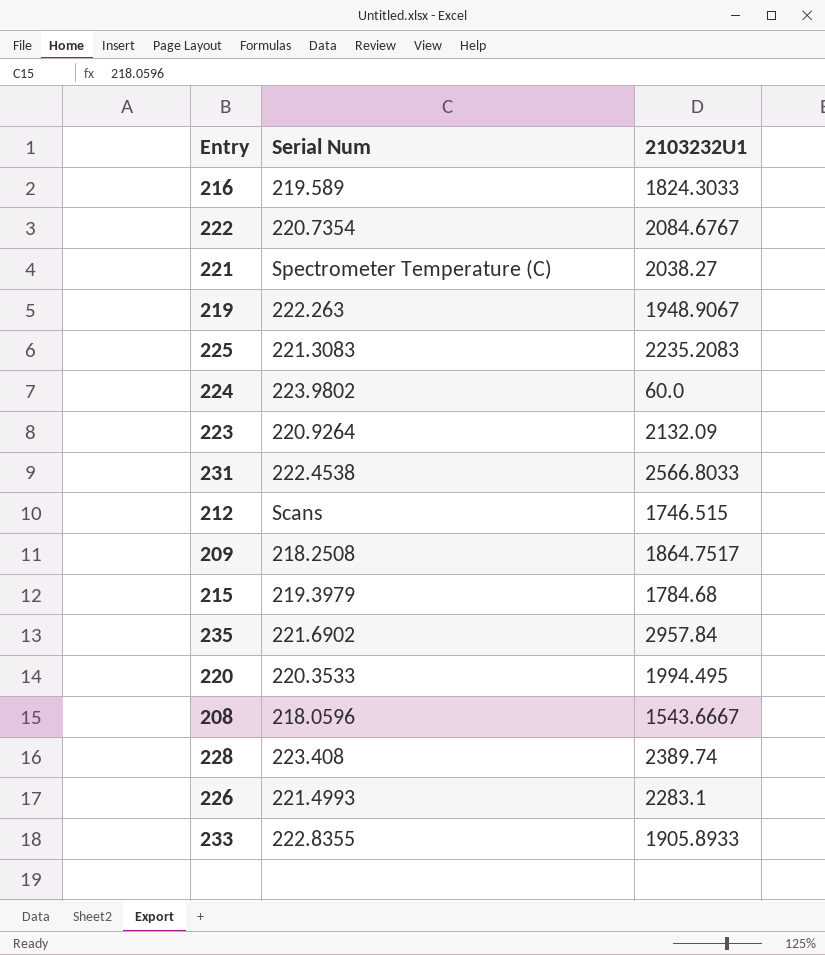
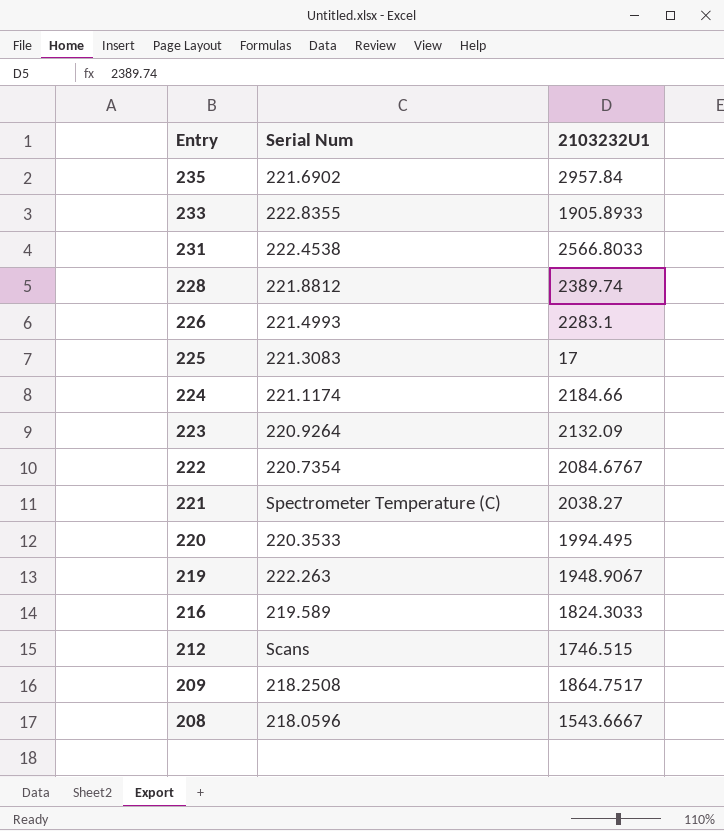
row order: none -> Entry descending
row 215: 219.3979 | 1784.68 -> none
228 | Serial Num: 223.408 -> 221.8812
225 | 2103232U1: 2235.2083 -> 17
224 | Serial Num: 223.9802 -> 221.1174
224 | 2103232U1: 60.0 -> 2184.66

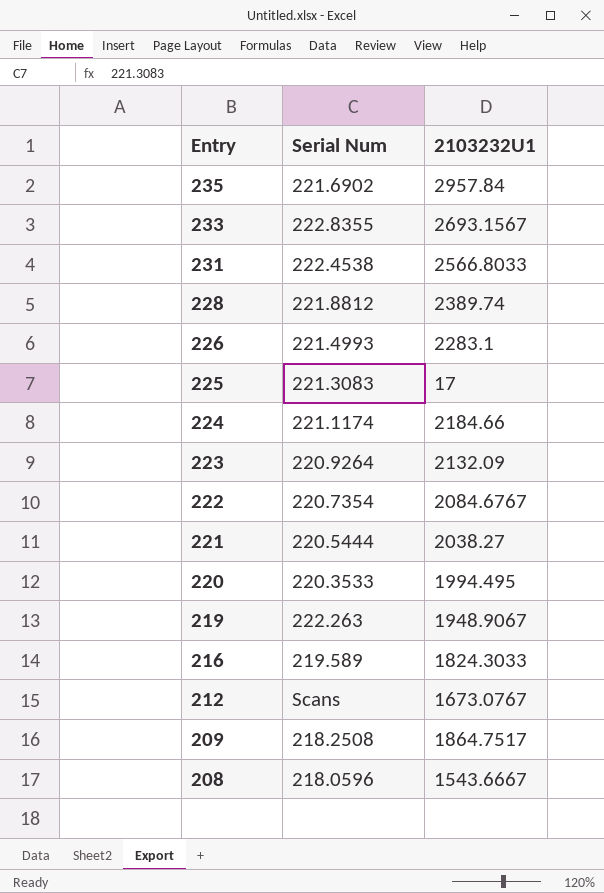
233 | 2103232U1: 1905.8933 -> 2693.1567
221 | Serial Num: Spectrometer Temperature (C) -> 220.5444
212 | 2103232U1: 1746.515 -> 1673.0767

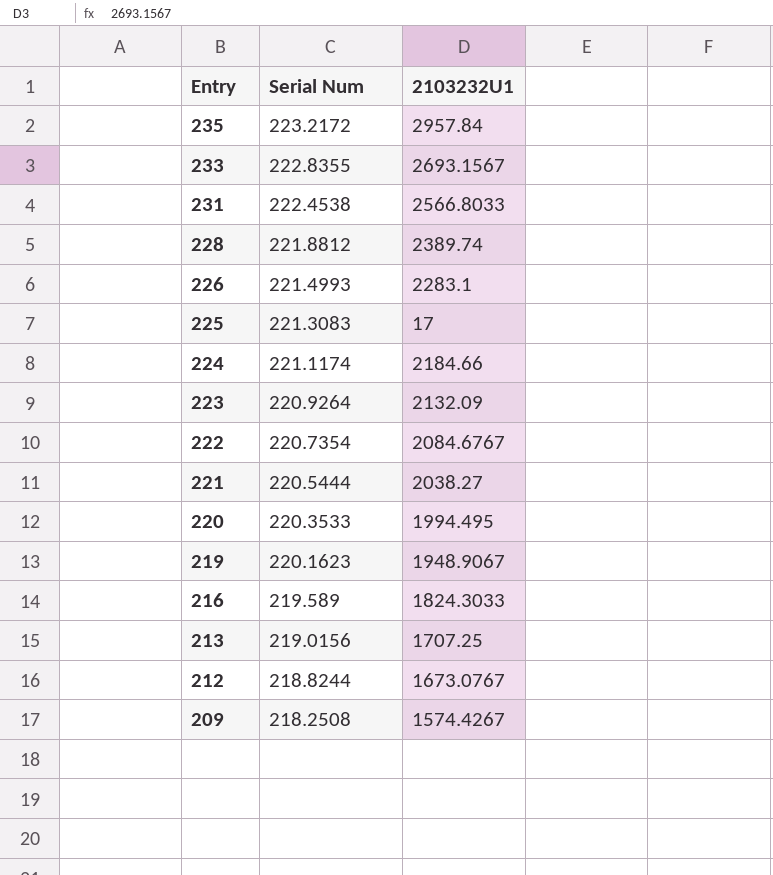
row 208: 218.0596 | 1543.6667 -> none
235 | Serial Num: 221.6902 -> 223.2172
219 | Serial Num: 222.263 -> 220.1623
row 213: none -> 219.0156 | 1707.25
212 | Serial Num: Scans -> 218.8244
209 | 2103232U1: 1864.7517 -> 1574.4267

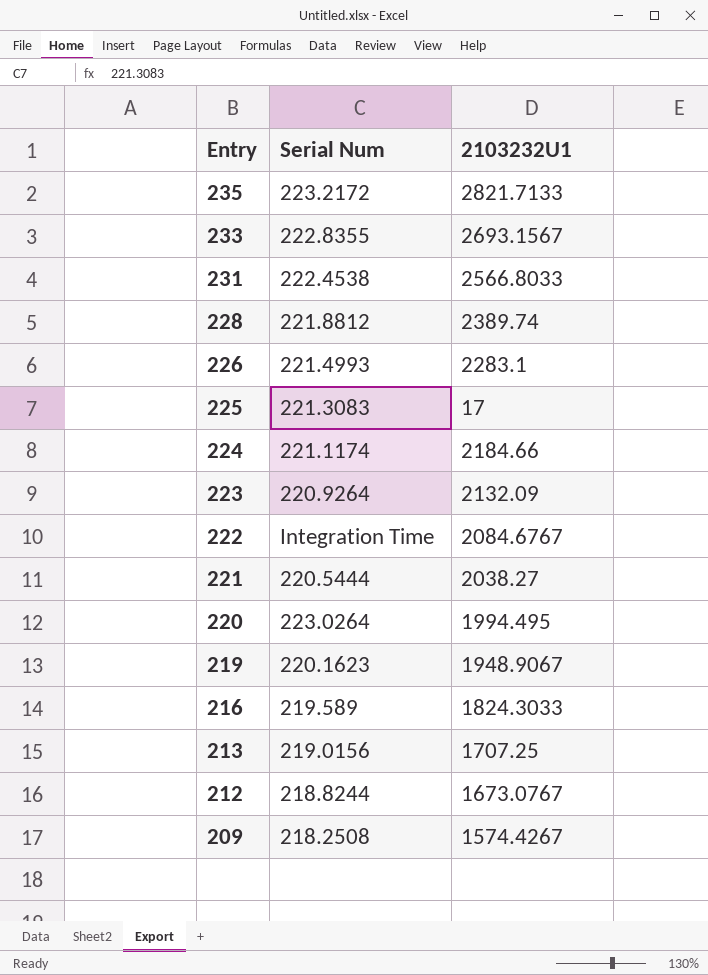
235 | 2103232U1: 2957.84 -> 2821.7133
222 | Serial Num: 220.7354 -> Integration Time
220 | Serial Num: 220.3533 -> 223.0264

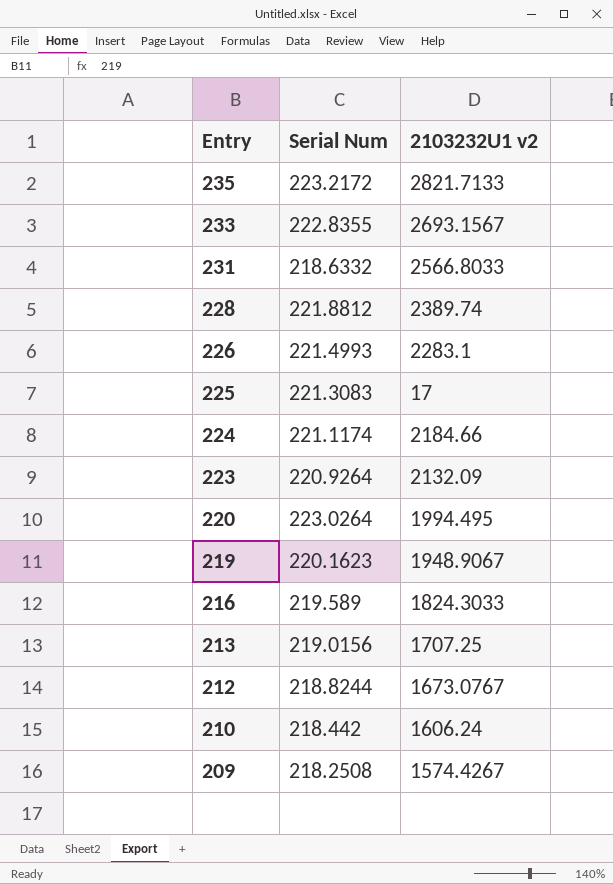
column name: 2103232U1 -> 2103232U1 v2
row 222: Integration Time | 2084.6767 -> none
row 221: 220.5444 | 2038.27 -> none
231 | Serial Num: 222.4538 -> 218.6332
row 210: none -> 218.442 | 1606.24

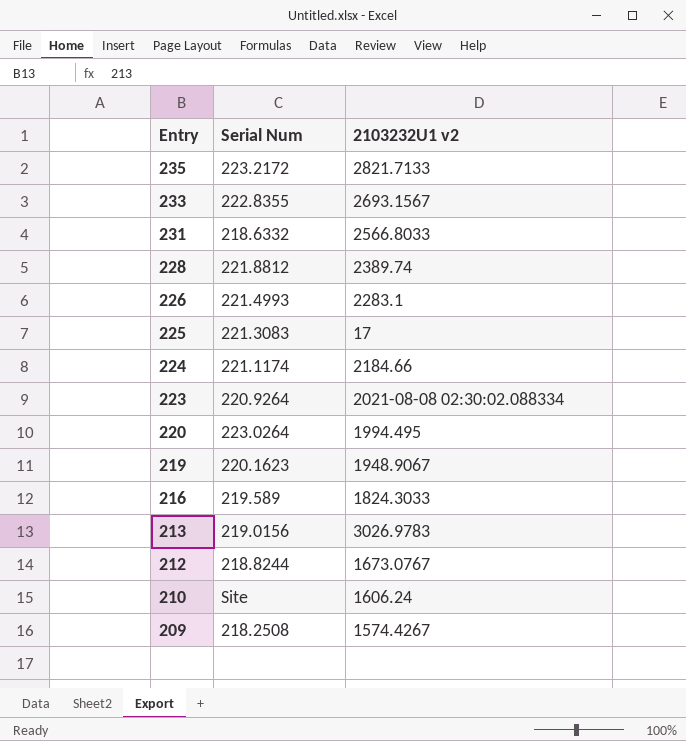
223 | 2103232U1 v2: 2132.09 -> 2021-08-08 02:30:02.088334
213 | 2103232U1 v2: 1707.25 -> 3026.9783
210 | Serial Num: 218.442 -> Site

